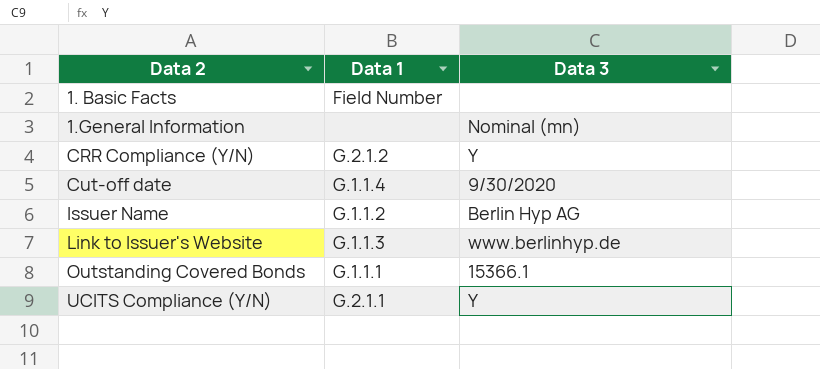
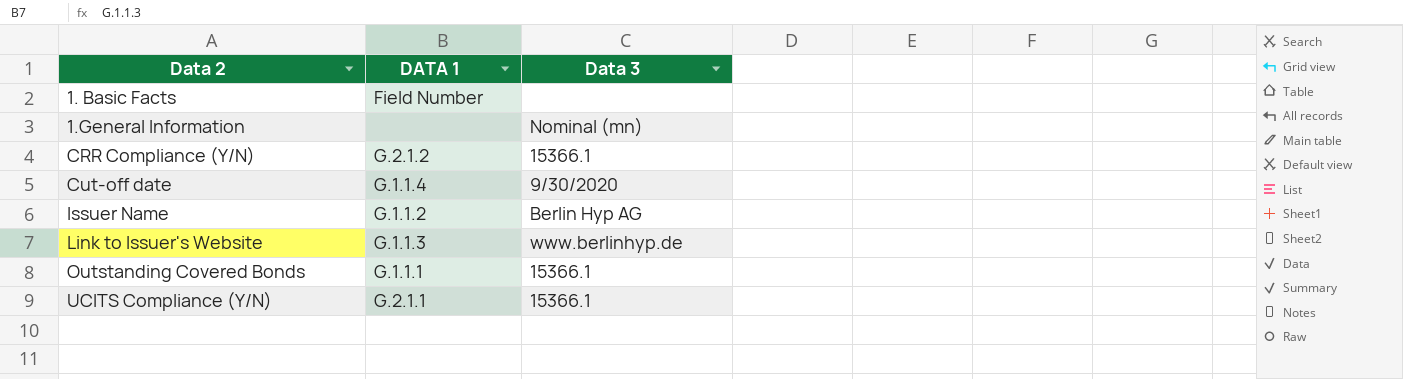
column name: Data 1 -> DATA 1
CRR Compliance (Y/N) | Data 3: Y -> 15366.1
UCITS Compliance (Y/N) | Data 3: Y -> 15366.1

